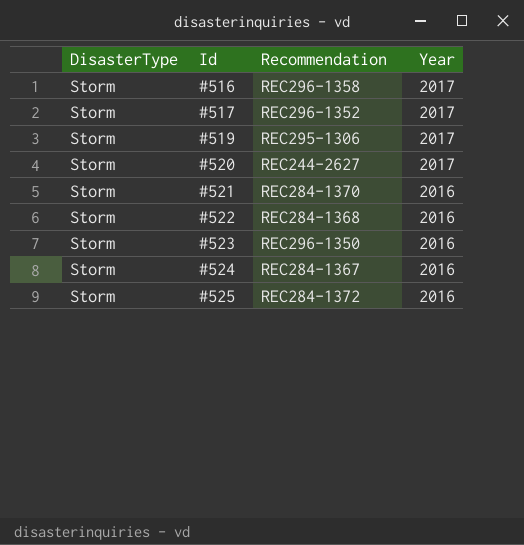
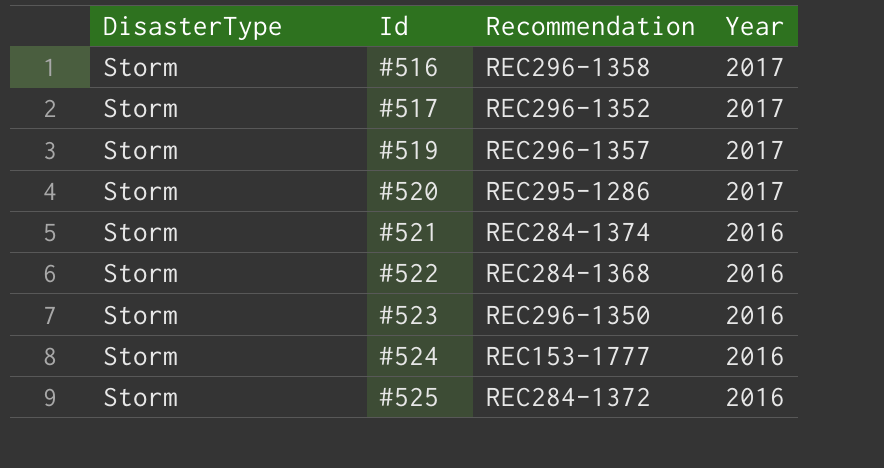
#519 | Recommendation: REC295-1306 -> REC296-1357
#520 | Recommendation: REC244-2627 -> REC295-1286
#521 | Recommendation: REC284-1370 -> REC284-1374
#524 | Recommendation: REC284-1367 -> REC153-1777

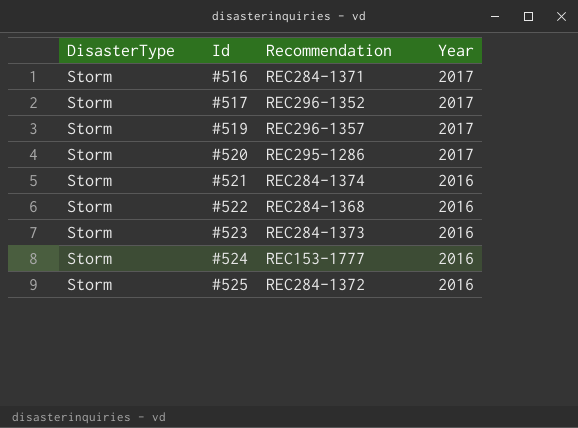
#516 | Recommendation: REC296-1358 -> REC284-1371
#523 | Recommendation: REC296-1350 -> REC284-1373

